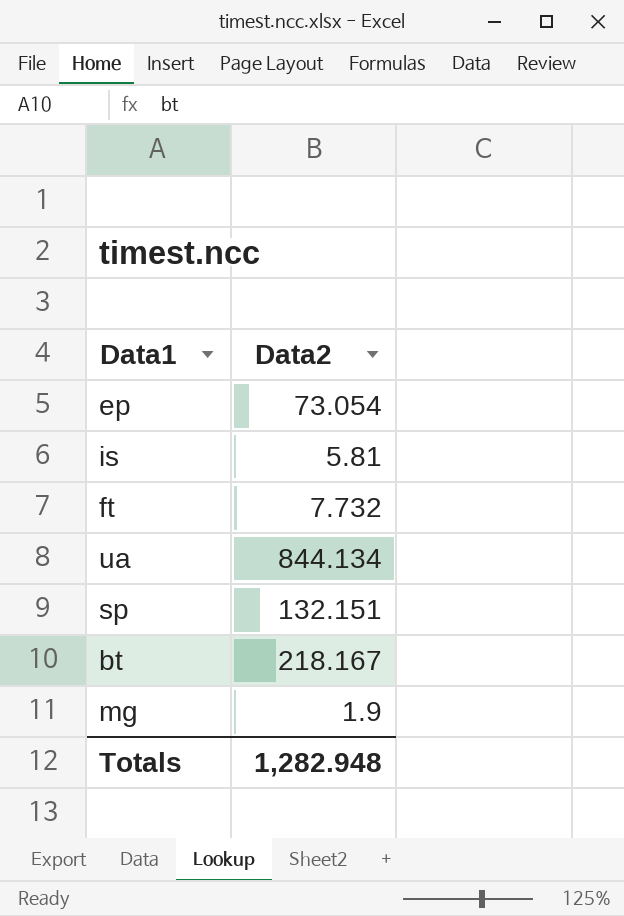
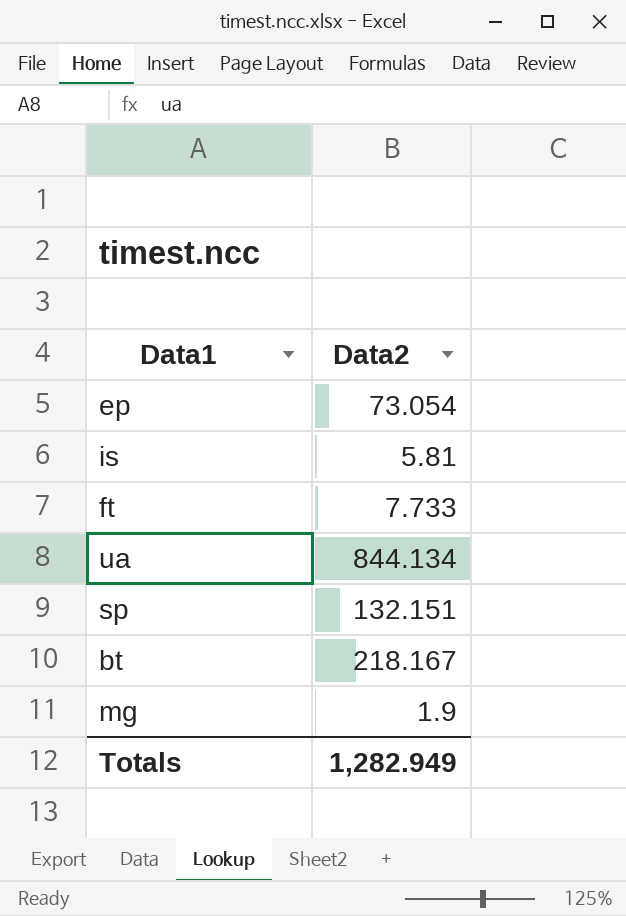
ft | Data2: 7.732 -> 7.733
Totals | Data2: 1,282.948 -> 1,282.949

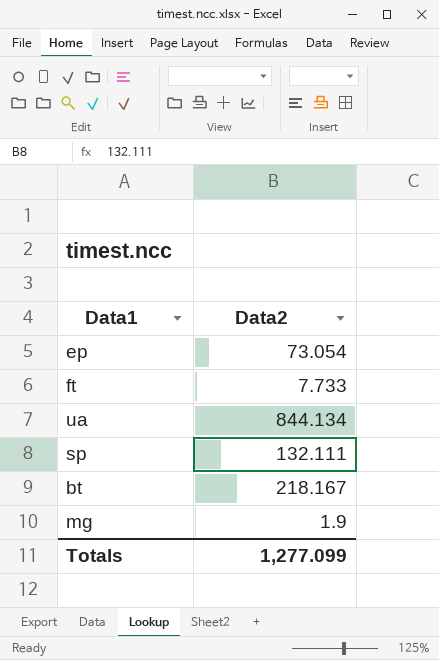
row is: 5.81 -> none
sp | Data2: 132.151 -> 132.111
Totals | Data2: 1,282.949 -> 1,277.099

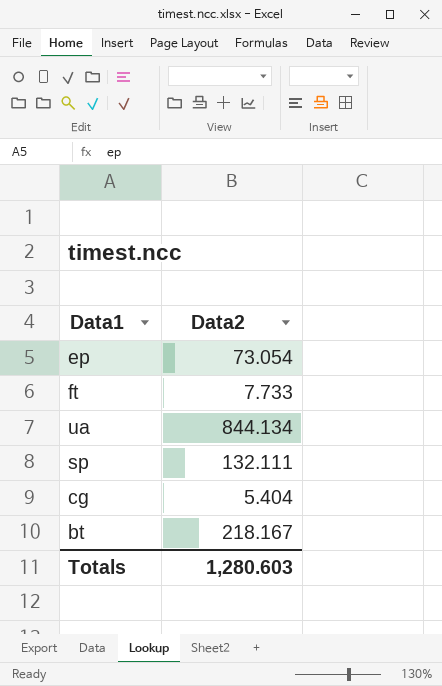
row mg: 1.9 -> none
row cg: none -> 5.404
Totals | Data2: 1,277.099 -> 1,280.603

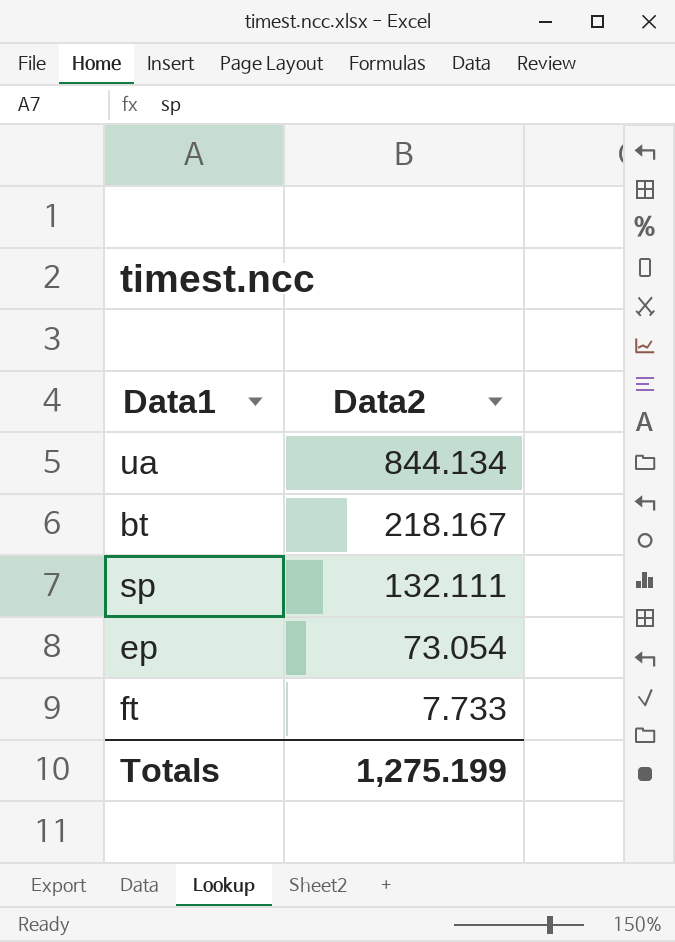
row order: none -> Data2 descending
row cg: 5.404 -> none
Totals | Data2: 1,280.603 -> 1,275.199

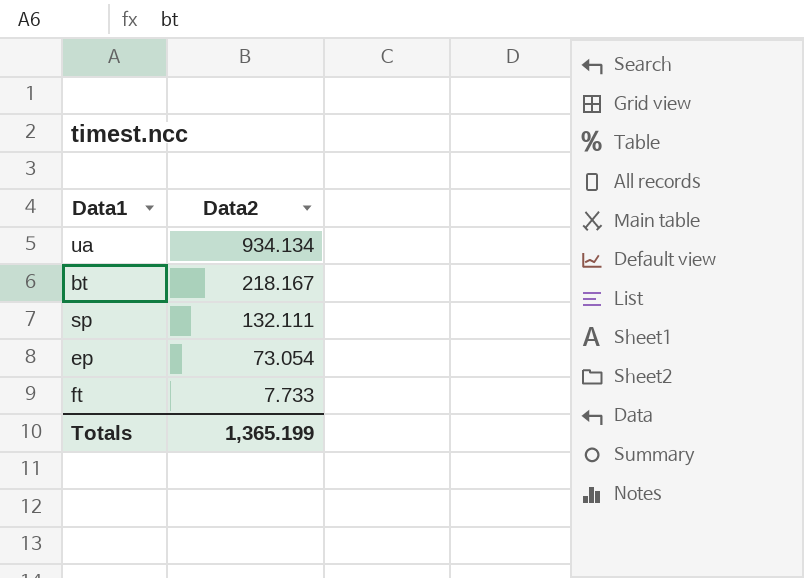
ua | Data2: 844.134 -> 934.134
Totals | Data2: 1,275.199 -> 1,365.199

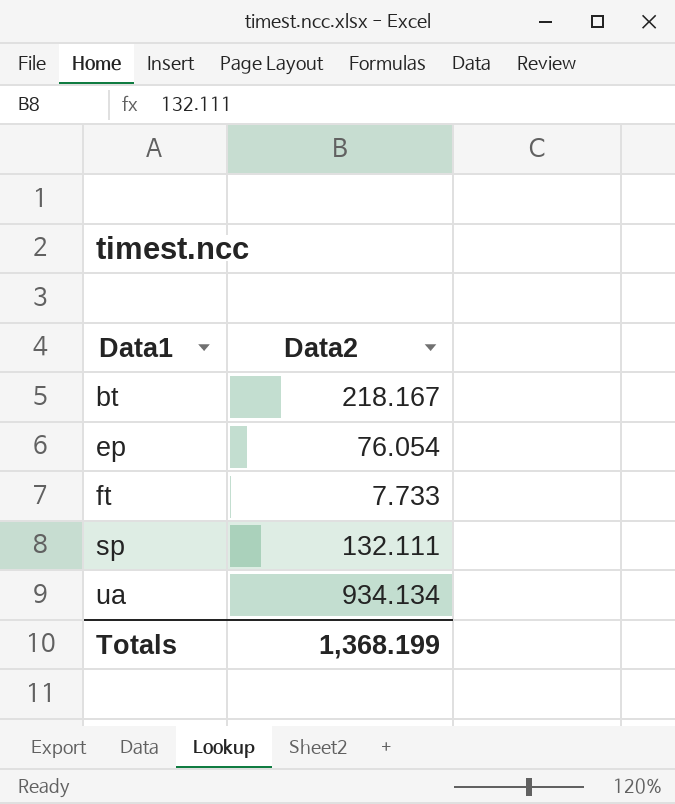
row order: Data2 descending -> Data1 ascending
ep | Data2: 73.054 -> 76.054
Totals | Data2: 1,365.199 -> 1,368.199

